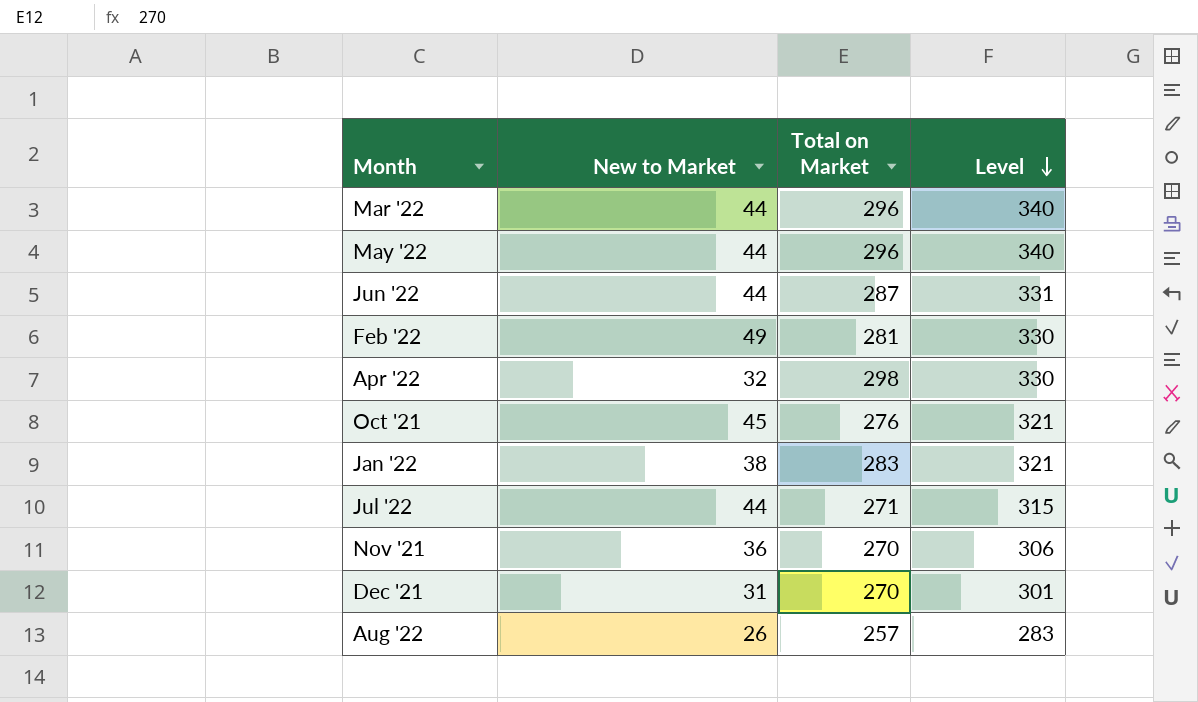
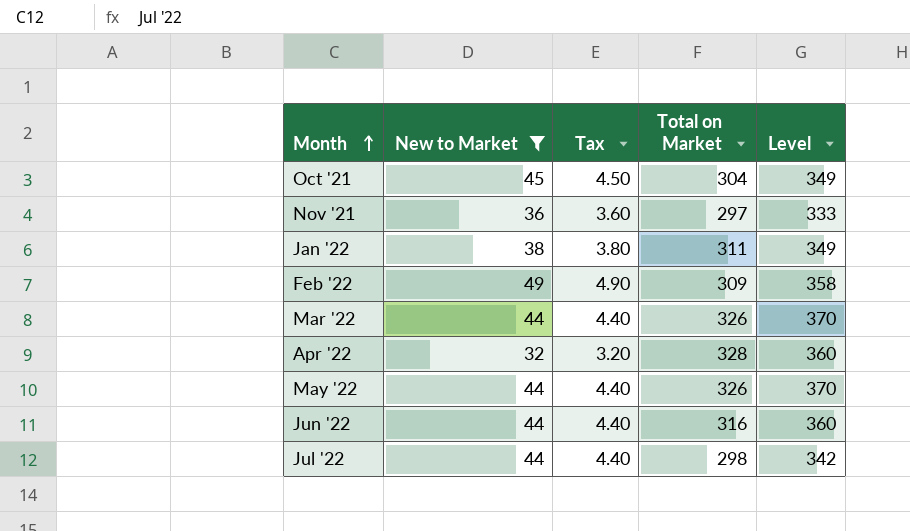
filter: none -> New to Market >= 32
row order: Level descending -> Month ascending
column Tax | formula: none -> [New to Market] * 0.1
Oct '21 | Total on Market: 276 -> 304
Oct '21 | Level: 321 -> 349
Nov '21 | Total on Market: 270 -> 297
Nov '21 | Level: 306 -> 333
Jan '22 | Total on Market: 283 -> 311
Jan '22 | Level: 321 -> 349
Feb '22 | Total on Market: 281 -> 309
Feb '22 | Level: 330 -> 358
Mar '22 | Total on Market: 296 -> 326
Mar '22 | Level: 340 -> 370
Apr '22 | Total on Market: 298 -> 328
Apr '22 | Level: 330 -> 360
May '22 | Total on Market: 296 -> 326
May '22 | Level: 340 -> 370
Jun '22 | Total on Market: 287 -> 316
Jun '22 | Level: 331 -> 360
Jul '22 | Total on Market: 271 -> 298
Jul '22 | Level: 315 -> 342

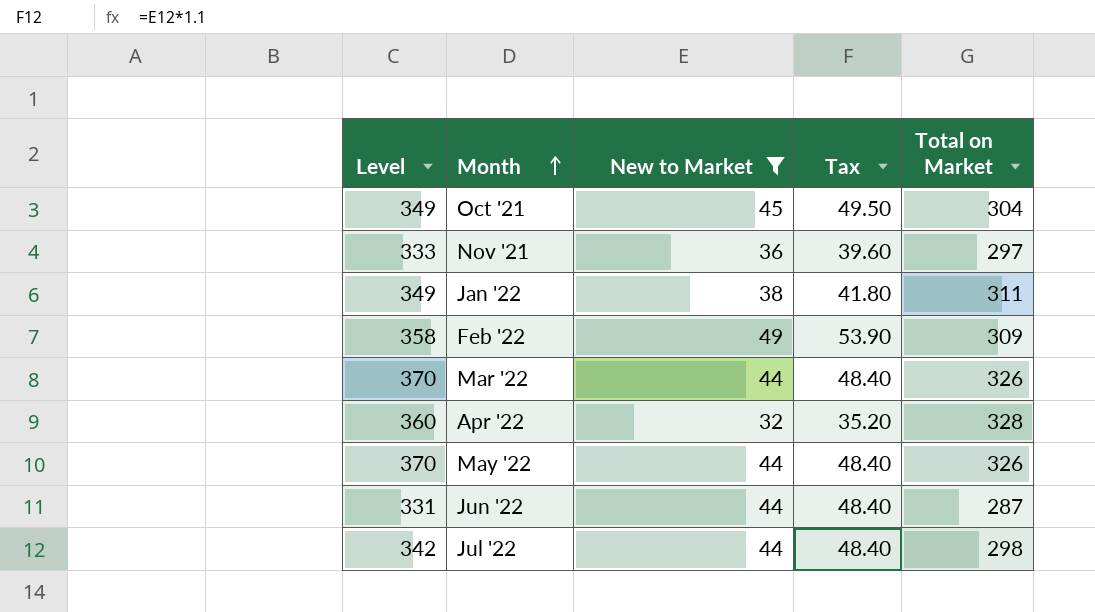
column Level | position: 5 -> 1
column Tax | formula: [New to Market] * 0.1 -> [New to Market] * 1.1
Jun '22 | Level: 360 -> 331
Jun '22 | Total on Market: 316 -> 287

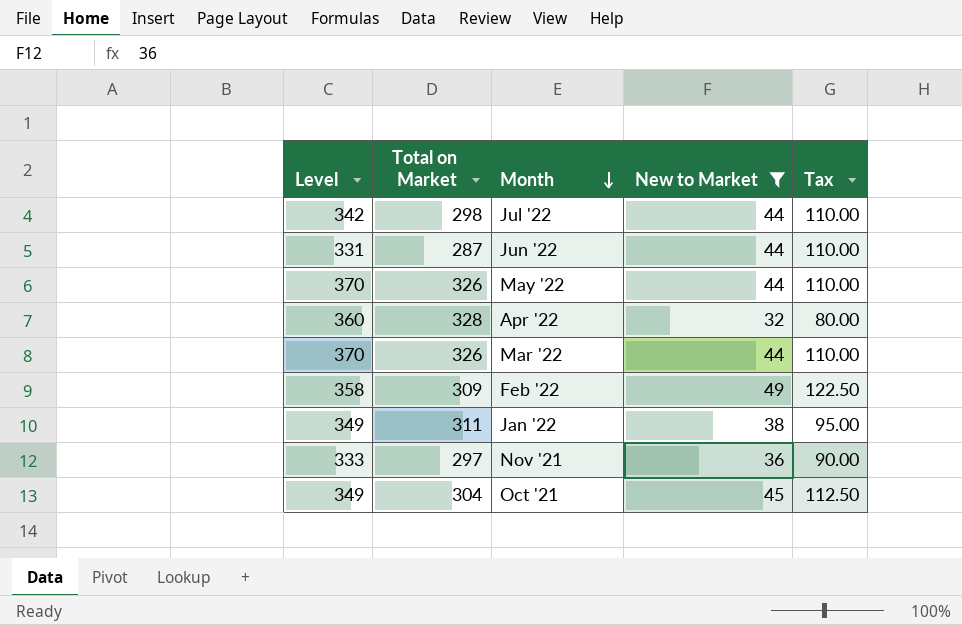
row order: Month ascending -> Month descending
column Total on Market | position: 5 -> 2
column Tax | formula: [New to Market] * 1.1 -> [New to Market] * 2.5

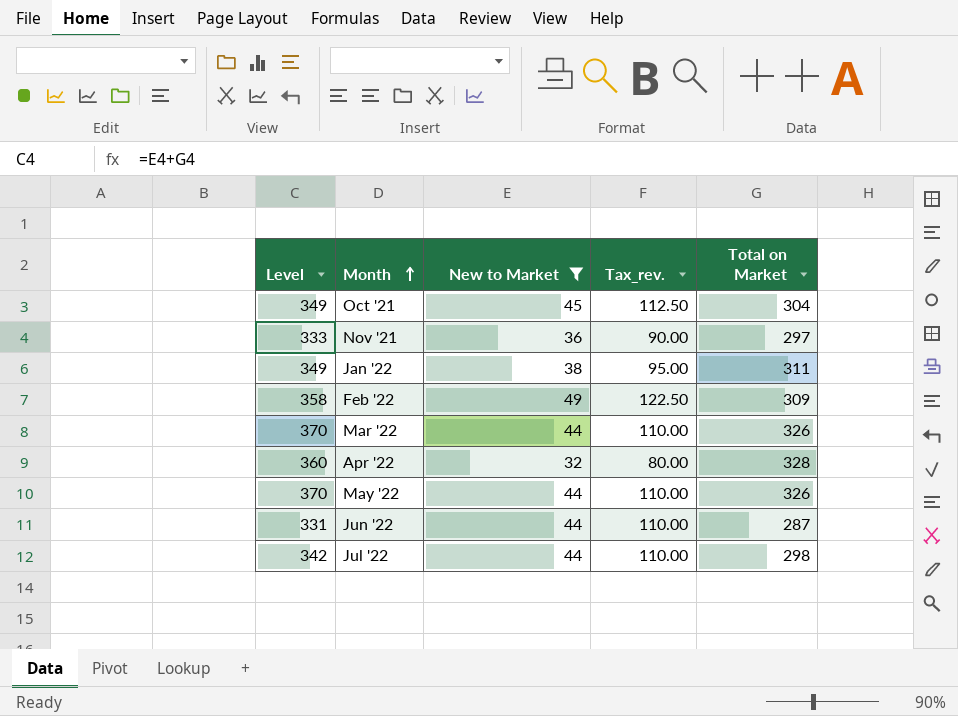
row order: Month descending -> Month ascending
column name: Tax -> Tax_rev.
column Total on Market | position: 2 -> 5

